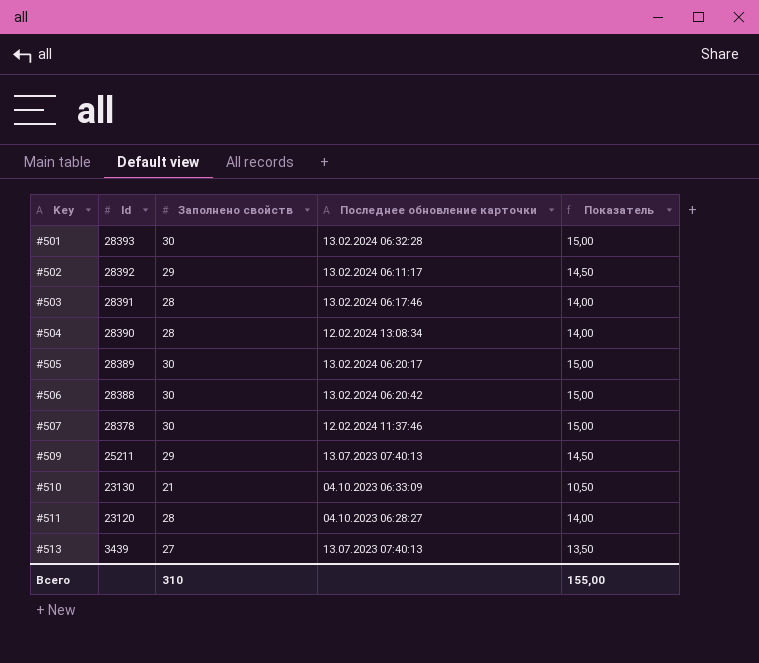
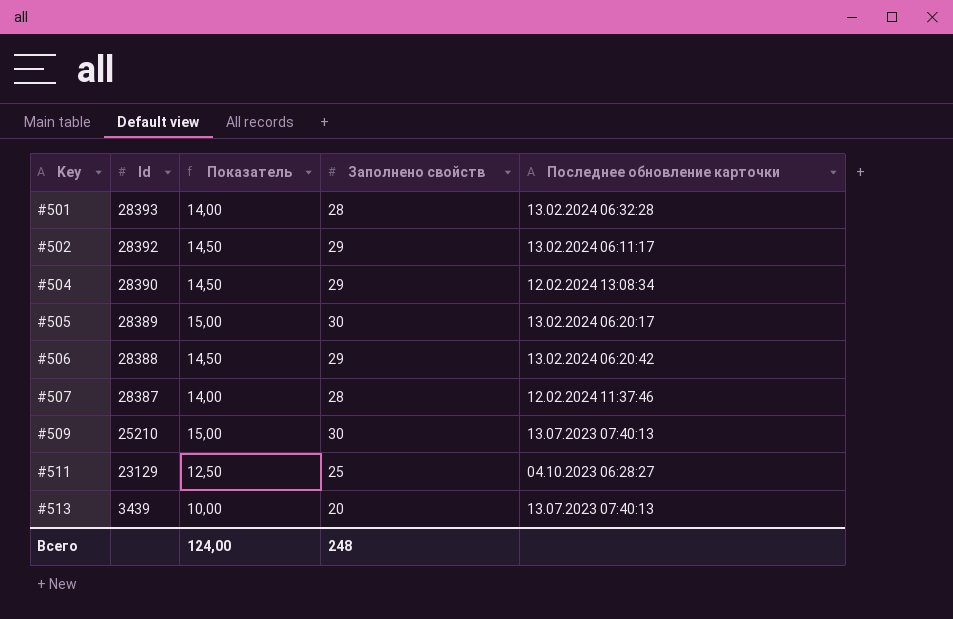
column Показатель | position: 5 -> 3
row #503: 28391 | 28 | 13.02.2024 06:17:46 | 14,00 -> none
row #510: 23130 | 21 | 04.10.2023 06:33:09 | 10,50 -> none
#501 | Показатель: 15,00 -> 14,00
#501 | Заполнено свойств: 30 -> 28
#504 | Показатель: 14,00 -> 14,50
#504 | Заполнено свойств: 28 -> 29
#506 | Показатель: 15,00 -> 14,50
#506 | Заполнено свойств: 30 -> 29
#507 | Id: 28378 -> 28387
#507 | Показатель: 15,00 -> 14,00
#507 | Заполнено свойств: 30 -> 28
#509 | Id: 25211 -> 25210
#509 | Показатель: 14,50 -> 15,00
#509 | Заполнено свойств: 29 -> 30
#511 | Id: 23120 -> 23129
#511 | Показатель: 14,00 -> 12,50
#511 | Заполнено свойств: 28 -> 25
#513 | Показатель: 13,50 -> 10,00
#513 | Заполнено свойств: 27 -> 20
Всего | Показатель: 155,00 -> 124,00
Всего | Заполнено свойств: 310 -> 248

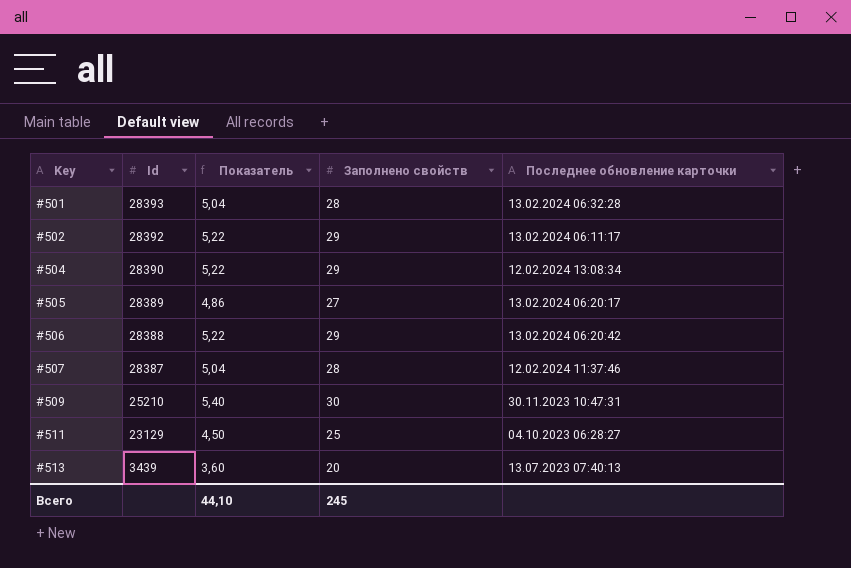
column Показатель | formula: [Заполнено свойств] * 0,5 -> [Заполнено свойств] * 0,18
#505 | Заполнено свойств: 30 -> 27
#509 | Последнее обновление карточки: 13.07.2023 07:40:13 -> 30.11.2023 10:47:31
Всего | Показатель: 124,00 -> 44,10
Всего | Заполнено свойств: 248 -> 245

